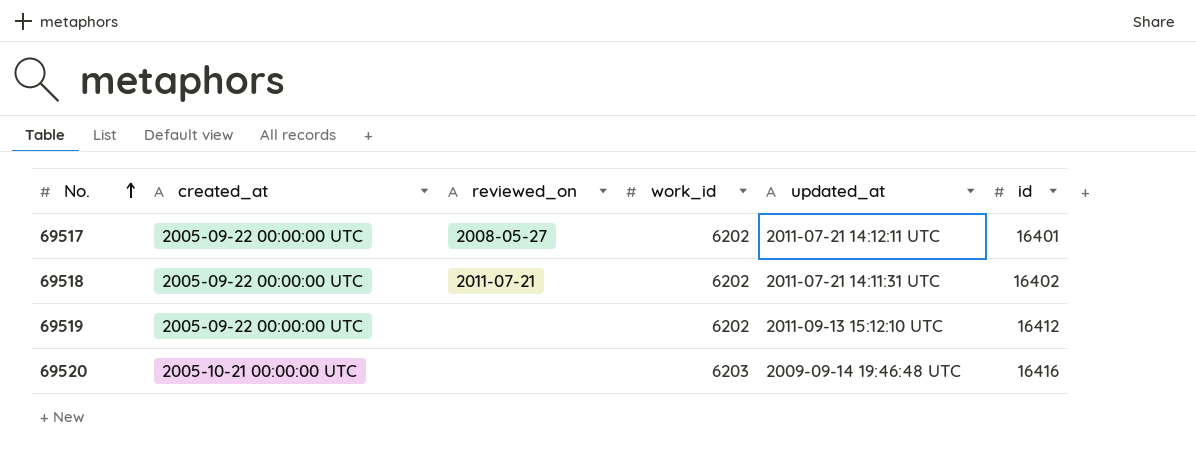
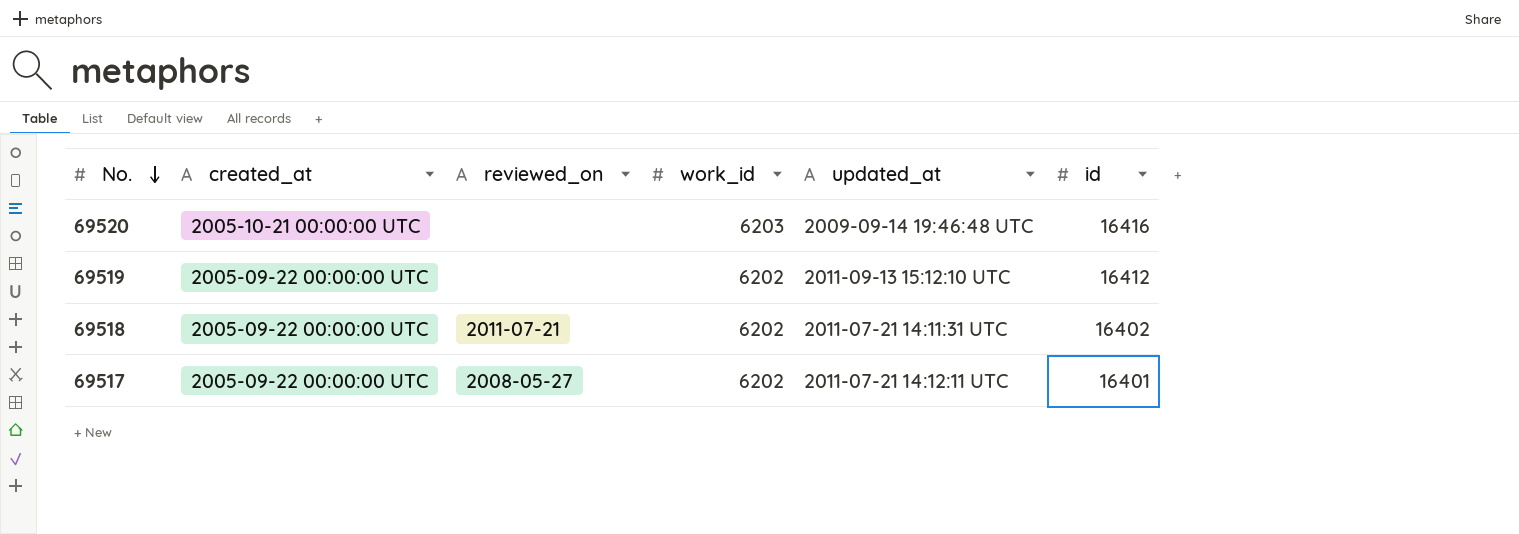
row order: No. ascending -> No. descending

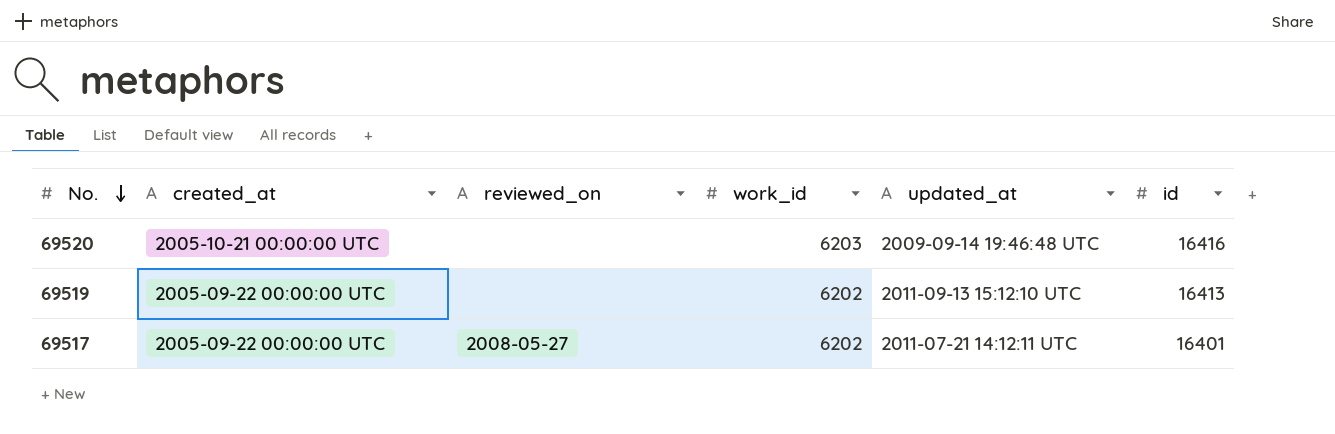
row 69518: 2005-09-22 00:00:00 UTC | 2011-07-21 | 6202 | 2011-07-21 14:11:31 UTC | 16402 -> none
69519 | id: 16412 -> 16413

